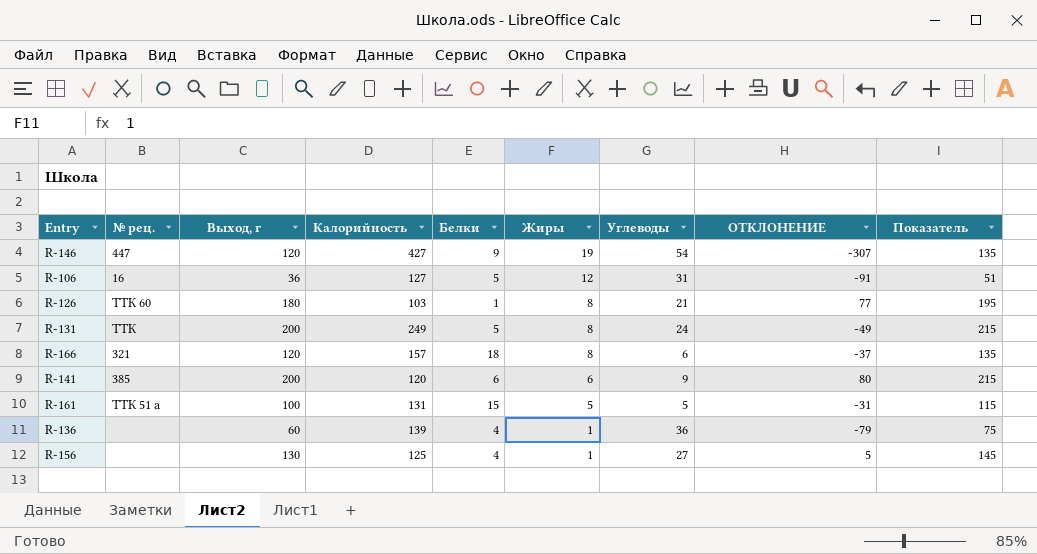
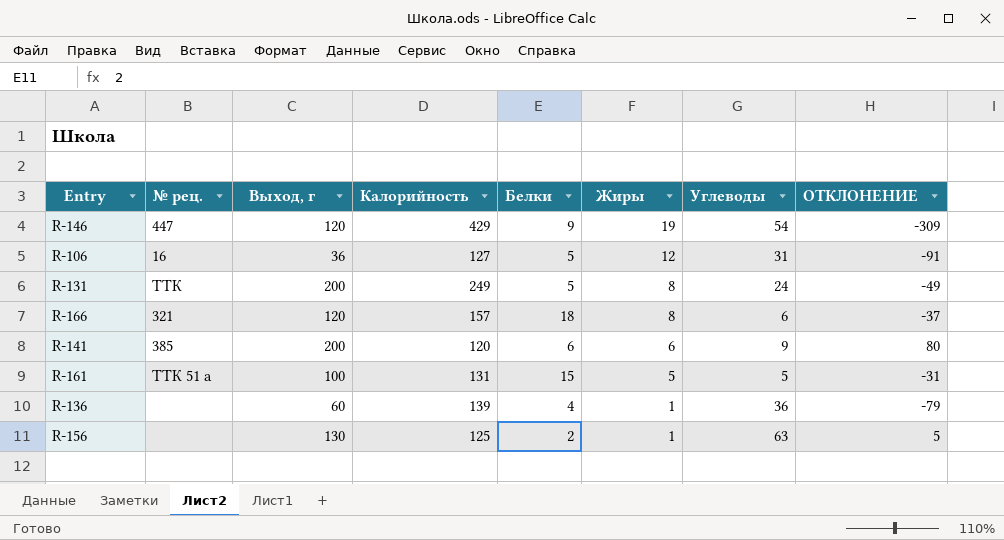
column Показатель | formula: [Выход, г] + 15 -> none
row R-126: ТТК 60 | 180 | 103 | 1 | 8 | 21 | 77 | 195 -> none
R-146 | Калорийность: 427 -> 429
R-146 | ОТКЛОНЕНИЕ: -307 -> -309
R-156 | Белки: 4 -> 2
R-156 | Углеводы: 27 -> 63

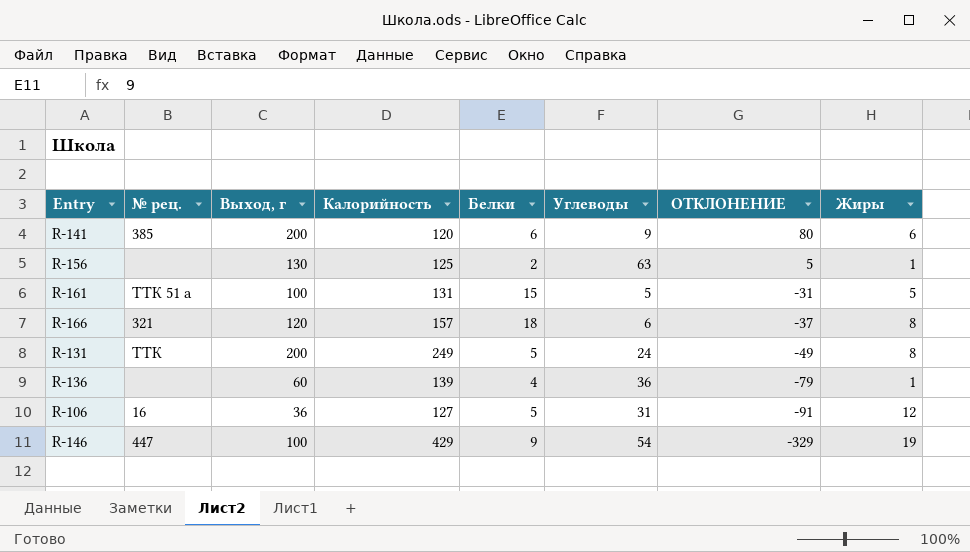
row order: Жиры descending -> ОТКЛОНЕНИЕ descending
column Жиры | position: 6 -> 8
R-146 | Выход, г: 120 -> 100
R-146 | ОТКЛОНЕНИЕ: -309 -> -329

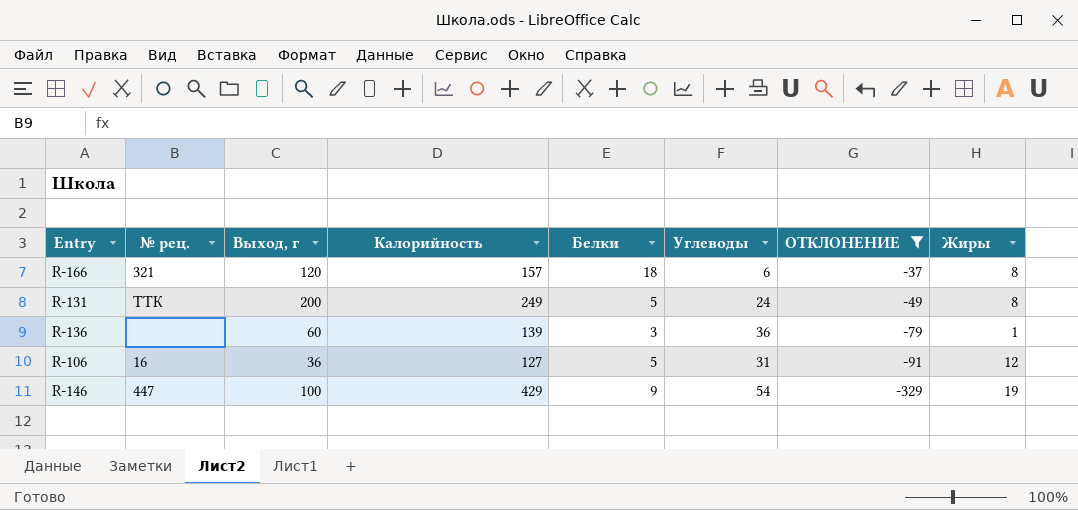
filter: none -> ОТКЛОНЕНИЕ <= -37
R-136 | Белки: 4 -> 3

